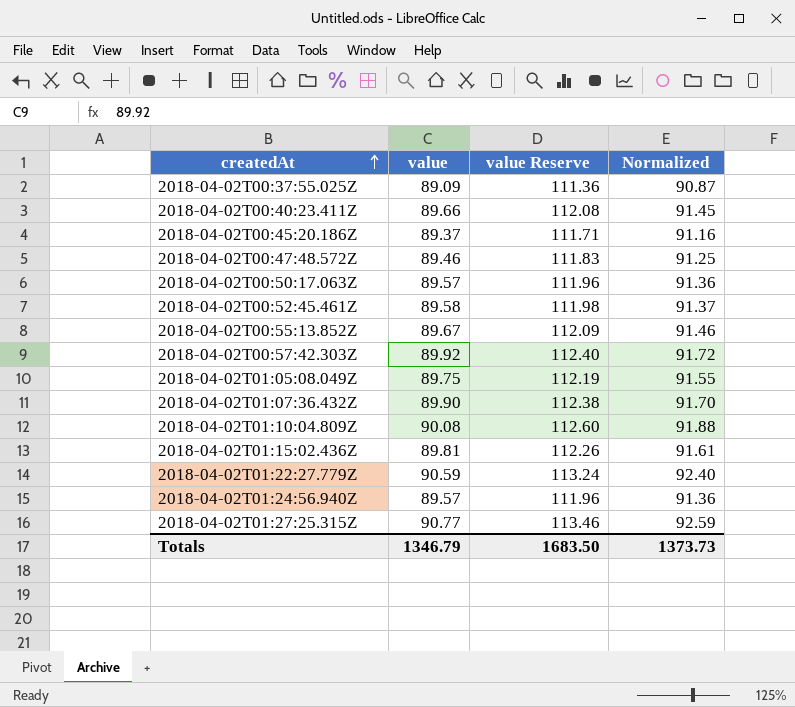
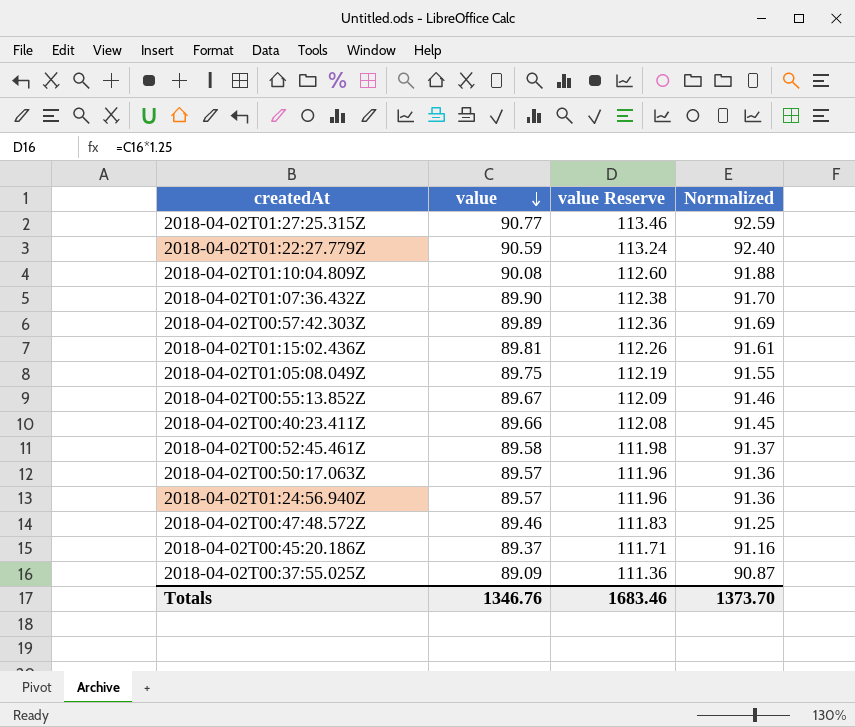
row order: createdAt ascending -> value descending
2018-04-02T00:57:42.303Z | value: 89.92 -> 89.89
2018-04-02T00:57:42.303Z | value Reserve: 112.40 -> 112.36
2018-04-02T00:57:42.303Z | Normalized: 91.72 -> 91.69
Totals | value: 1346.79 -> 1346.76
Totals | value Reserve: 1683.50 -> 1683.46
Totals | Normalized: 1373.73 -> 1373.70

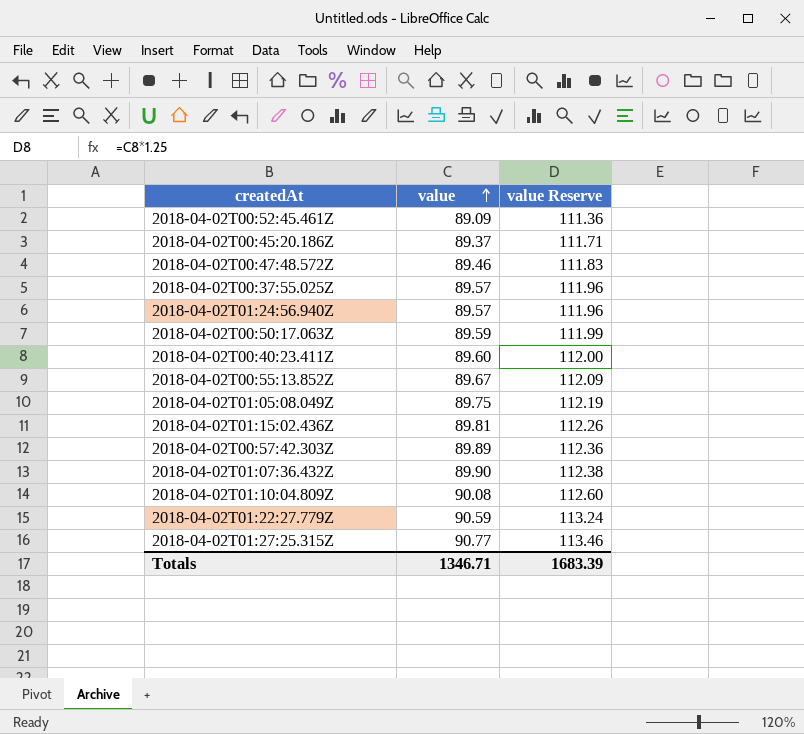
row order: value descending -> value ascending
column Normalized | formula: [value] * 1.02 -> none
2018-04-02T00:52:45.461Z | value: 89.58 -> 89.09
2018-04-02T00:52:45.461Z | value Reserve: 111.98 -> 111.36
2018-04-02T00:37:55.025Z | value: 89.09 -> 89.57
2018-04-02T00:37:55.025Z | value Reserve: 111.36 -> 111.96
2018-04-02T00:50:17.063Z | value: 89.57 -> 89.59
2018-04-02T00:50:17.063Z | value Reserve: 111.96 -> 111.99
2018-04-02T00:40:23.411Z | value: 89.66 -> 89.60
2018-04-02T00:40:23.411Z | value Reserve: 112.08 -> 112.00
Totals | value: 1346.76 -> 1346.71
Totals | value Reserve: 1683.46 -> 1683.39

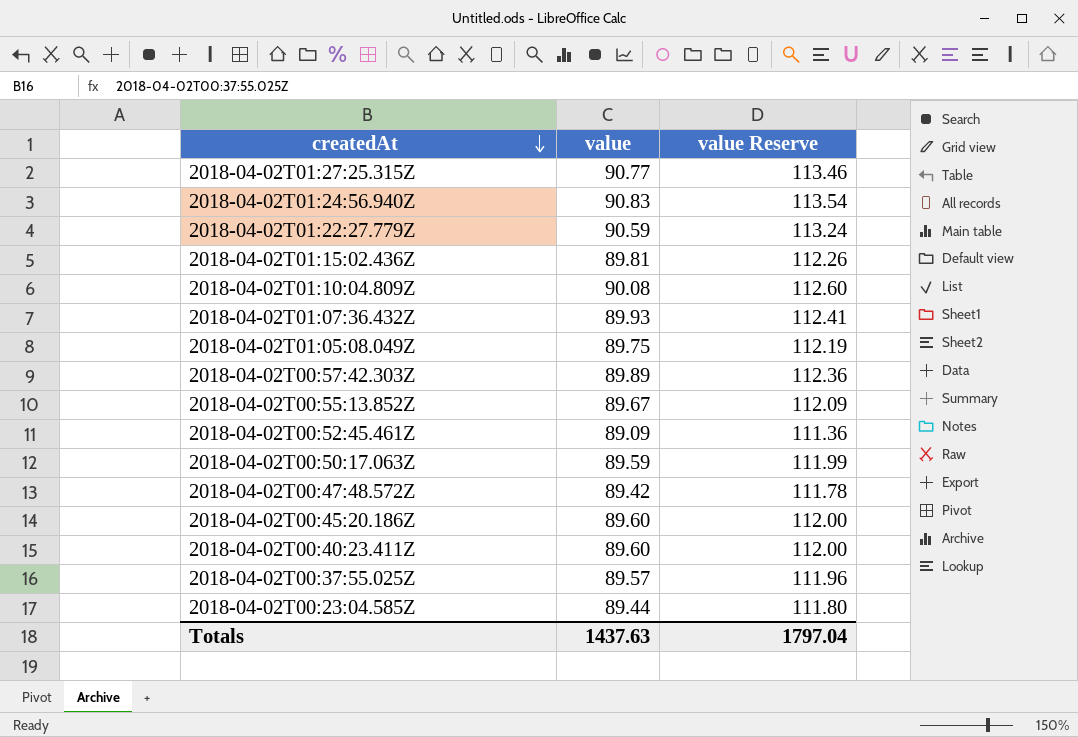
row order: value ascending -> createdAt descending
2018-04-02T01:24:56.940Z | value: 89.57 -> 90.83
2018-04-02T01:24:56.940Z | value Reserve: 111.96 -> 113.54
2018-04-02T01:07:36.432Z | value: 89.90 -> 89.93
2018-04-02T01:07:36.432Z | value Reserve: 112.38 -> 112.41
2018-04-02T00:47:48.572Z | value: 89.46 -> 89.42
2018-04-02T00:47:48.572Z | value Reserve: 111.83 -> 111.78
2018-04-02T00:45:20.186Z | value: 89.37 -> 89.60
2018-04-02T00:45:20.186Z | value Reserve: 111.71 -> 112.00
row 2018-04-02T00:23:04.585Z: none -> 89.44 | 111.80
Totals | value: 1346.71 -> 1437.63
Totals | value Reserve: 1683.39 -> 1797.04

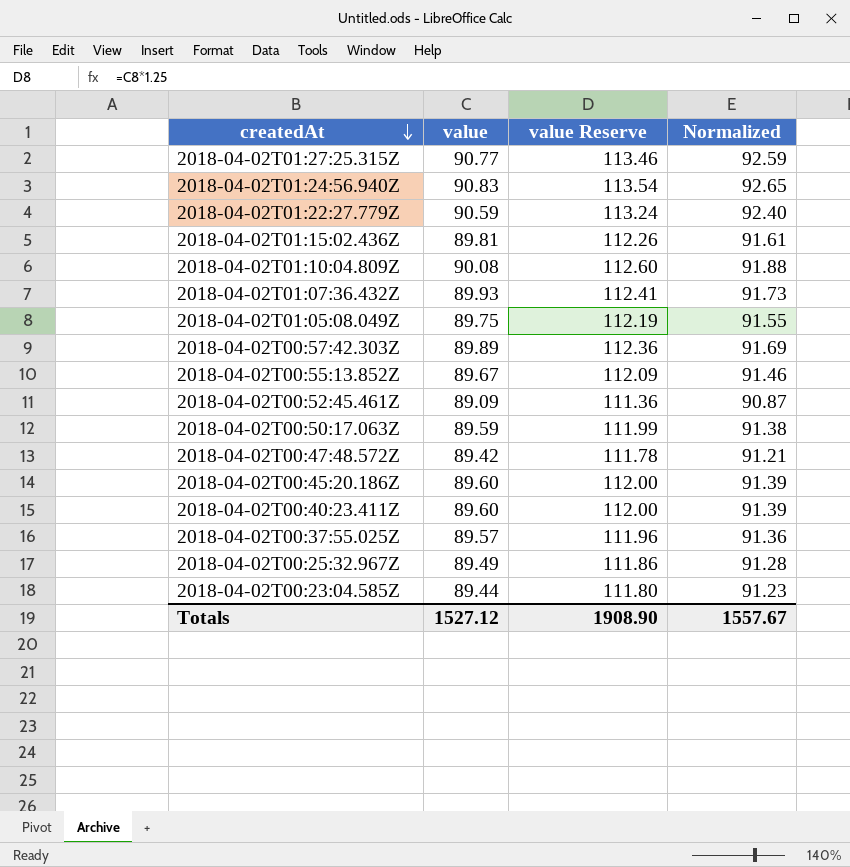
column Normalized | formula: none -> [value] * 1.02
row 2018-04-02T00:25:32.967Z: none -> 89.49 | 111.86 | 91.28
Totals | value: 1437.63 -> 1527.12
Totals | value Reserve: 1797.04 -> 1908.90

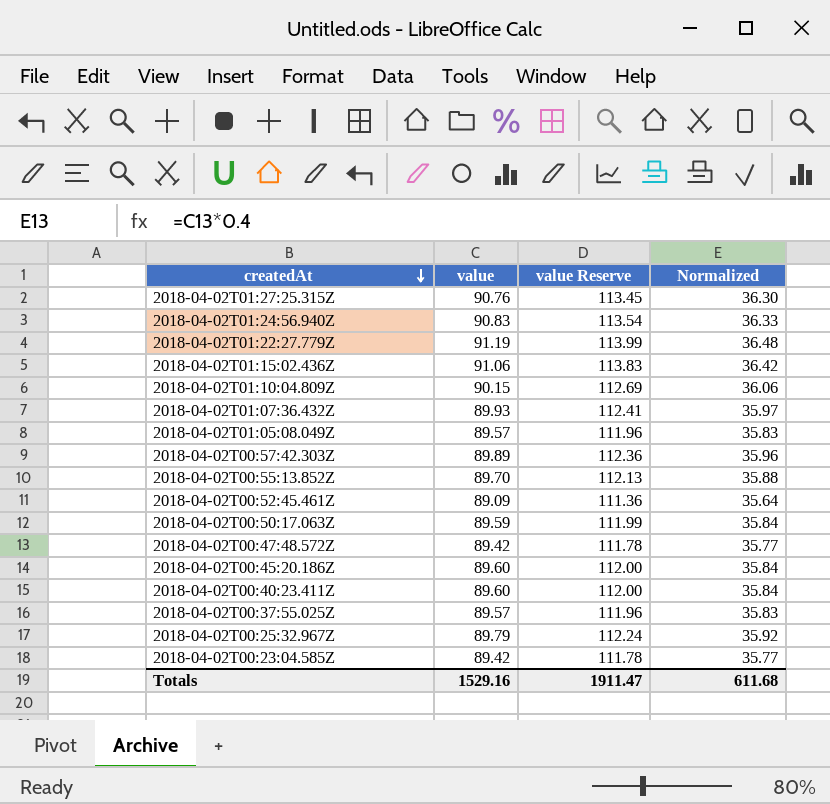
column Normalized | formula: [value] * 1.02 -> [value] * 0.4
2018-04-02T01:27:25.315Z | value: 90.77 -> 90.76
2018-04-02T01:27:25.315Z | value Reserve: 113.46 -> 113.45
2018-04-02T01:22:27.779Z | value: 90.59 -> 91.19
2018-04-02T01:22:27.779Z | value Reserve: 113.24 -> 113.99
2018-04-02T01:15:02.436Z | value: 89.81 -> 91.06
2018-04-02T01:15:02.436Z | value Reserve: 112.26 -> 113.83
2018-04-02T01:10:04.809Z | value: 90.08 -> 90.15
2018-04-02T01:10:04.809Z | value Reserve: 112.60 -> 112.69
2018-04-02T01:05:08.049Z | value: 89.75 -> 89.57
2018-04-02T01:05:08.049Z | value Reserve: 112.19 -> 111.96
2018-04-02T00:55:13.852Z | value: 89.67 -> 89.70
2018-04-02T00:55:13.852Z | value Reserve: 112.09 -> 112.13
2018-04-02T00:25:32.967Z | value: 89.49 -> 89.79
2018-04-02T00:25:32.967Z | value Reserve: 111.86 -> 112.24
2018-04-02T00:23:04.585Z | value: 89.44 -> 89.42
2018-04-02T00:23:04.585Z | value Reserve: 111.80 -> 111.78
Totals | value: 1527.12 -> 1529.16
Totals | value Reserve: 1908.90 -> 1911.47
Totals | Normalized: 1557.67 -> 611.68

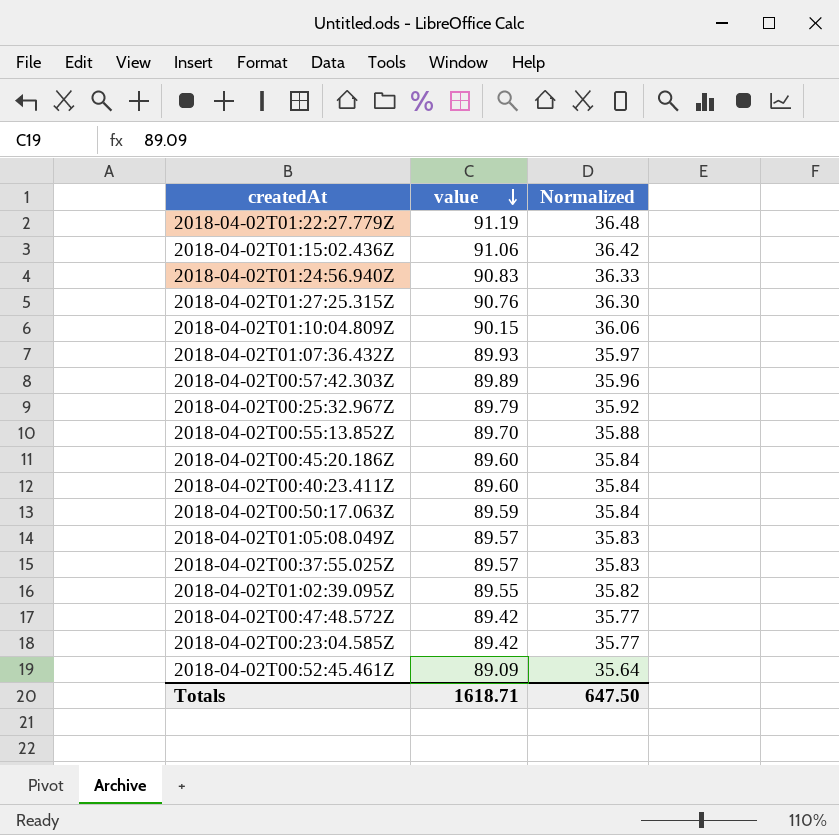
row order: createdAt descending -> value descending
column value Reserve | formula: [value] * 1.25 -> none
row 2018-04-02T01:02:39.095Z: none -> 89.55 | 35.82
Totals | value: 1529.16 -> 1618.71
Totals | Normalized: 611.68 -> 647.50

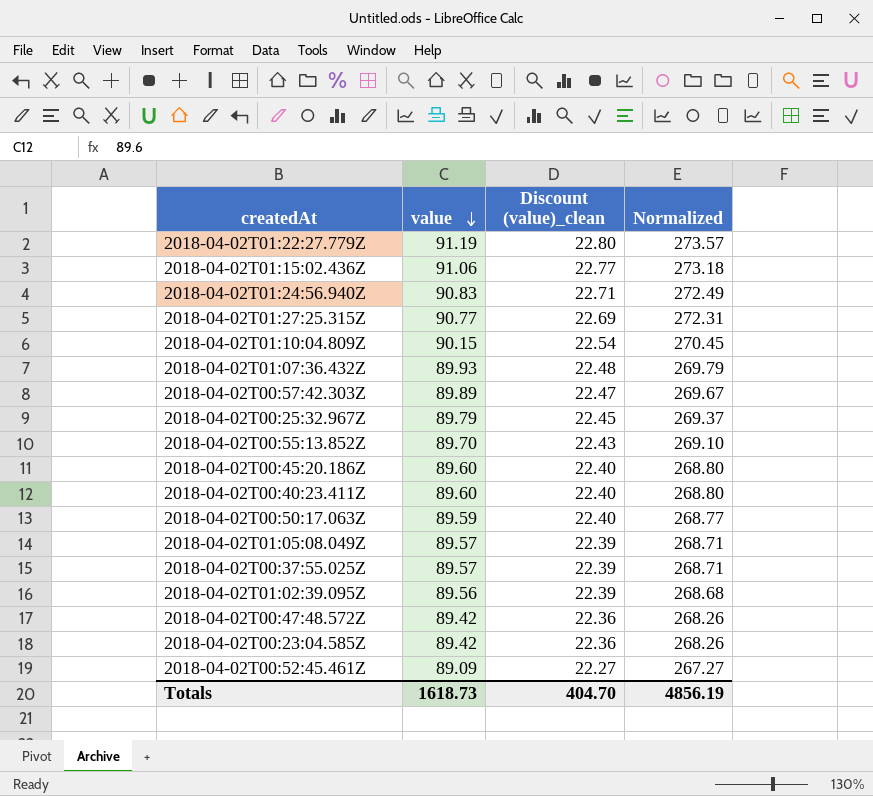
column Discount (value)_clean | formula: none -> [value] * 0.25
column Normalized | formula: [value] * 0.4 -> [value] * 3
2018-04-02T01:27:25.315Z | value: 90.76 -> 90.77
2018-04-02T01:02:39.095Z | value: 89.55 -> 89.56
Totals | value: 1618.71 -> 1618.73
Totals | Normalized: 647.50 -> 4856.19

